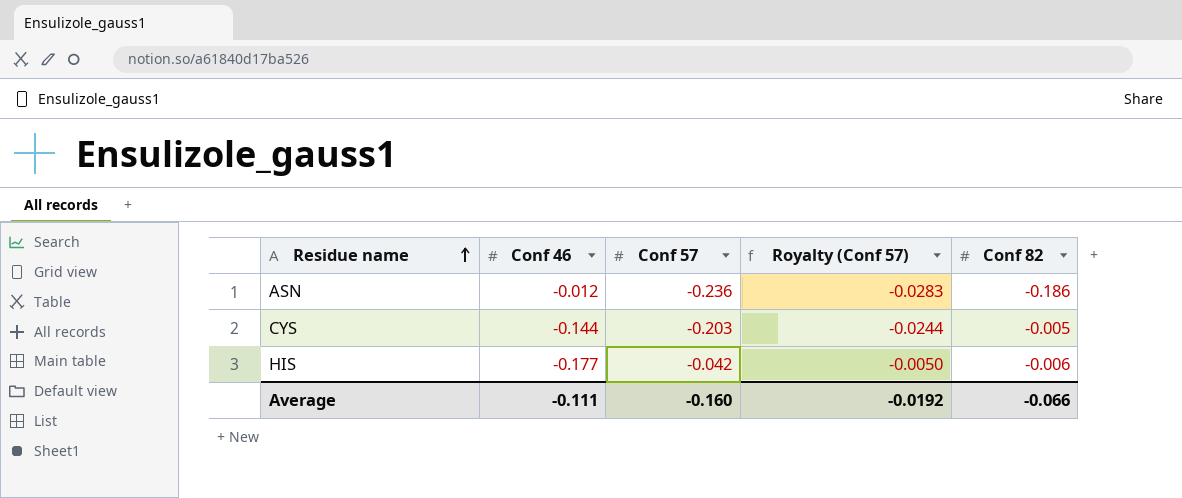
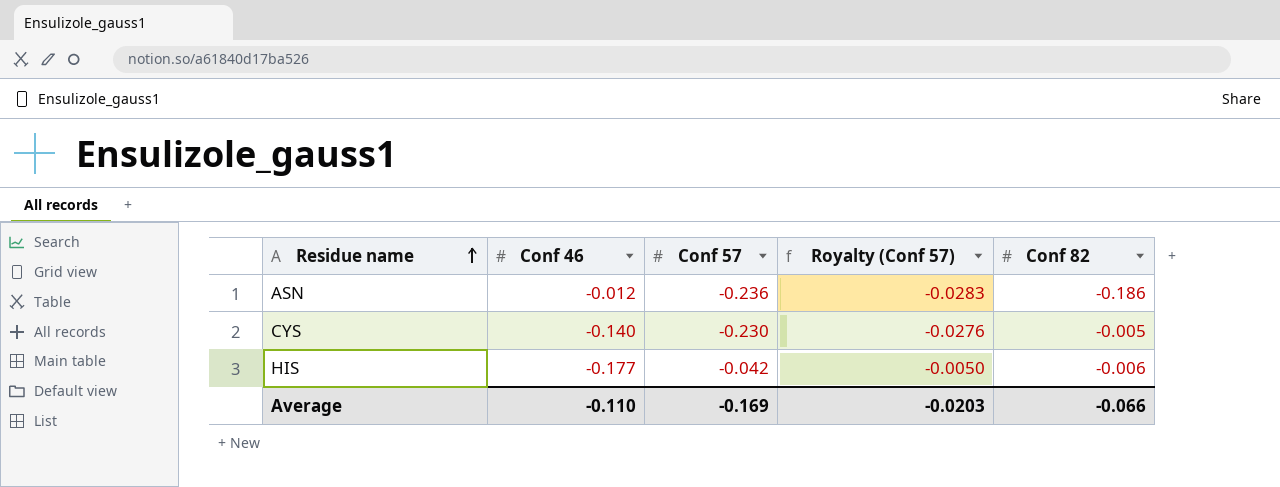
CYS | Conf 46: -0.144 -> -0.140
CYS | Conf 57: -0.203 -> -0.230
CYS | Royalty (Conf 57): -0.0244 -> -0.0276
Average | Conf 46: -0.111 -> -0.110
Average | Conf 57: -0.160 -> -0.169
Average | Royalty (Conf 57): -0.0192 -> -0.0203

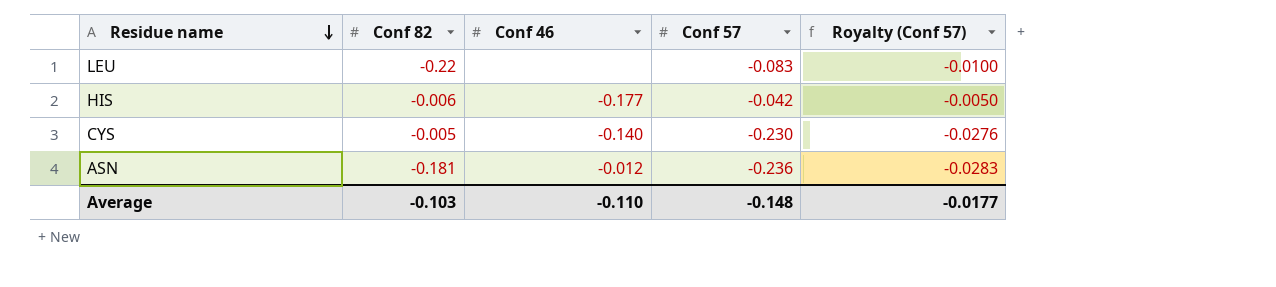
row order: Residue name ascending -> Residue name descending
column Conf 82 | position: 5 -> 2
row LEU: none -> -0.22 | none | -0.083 | -0.0100
ASN | Conf 82: -0.186 -> -0.181
Average | Conf 82: -0.066 -> -0.103
Average | Conf 57: -0.169 -> -0.148
Average | Royalty (Conf 57): -0.0203 -> -0.0177

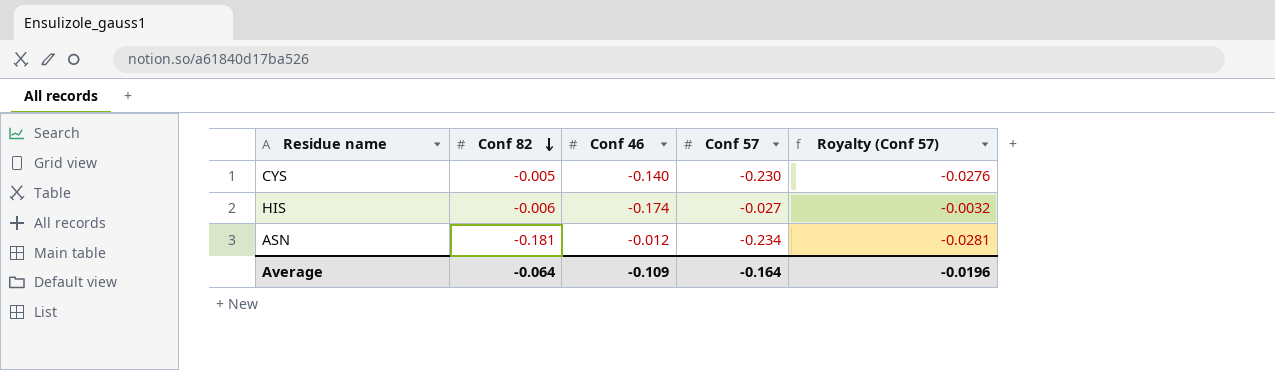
row order: Residue name descending -> Conf 82 descending
row LEU: -0.22 | none | -0.083 | -0.0100 -> none
HIS | Conf 46: -0.177 -> -0.174
HIS | Conf 57: -0.042 -> -0.027
HIS | Royalty (Conf 57): -0.0050 -> -0.0032
ASN | Conf 57: -0.236 -> -0.234
ASN | Royalty (Conf 57): -0.0283 -> -0.0281
Average | Conf 82: -0.103 -> -0.064
Average | Conf 46: -0.110 -> -0.109
Average | Conf 57: -0.148 -> -0.164
Average | Royalty (Conf 57): -0.0177 -> -0.0196

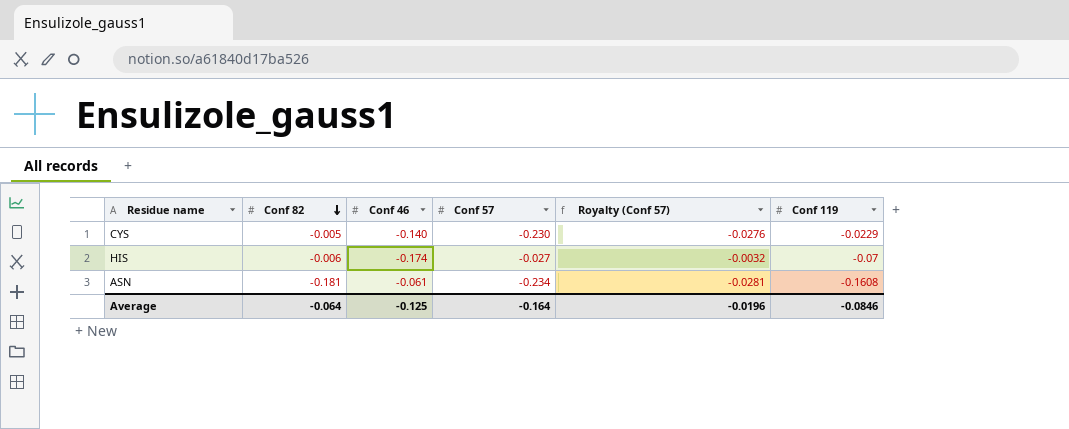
column Conf 119 | position: none -> 6
ASN | Conf 46: -0.012 -> -0.061
Average | Conf 46: -0.109 -> -0.125

